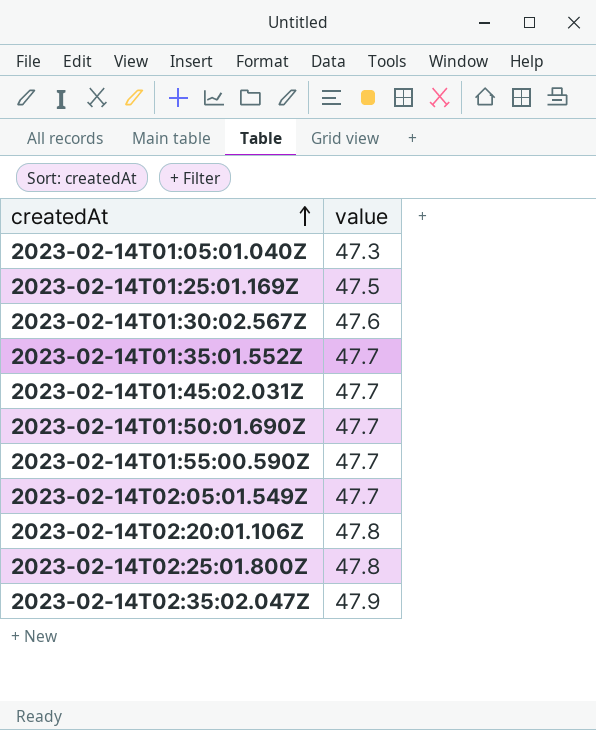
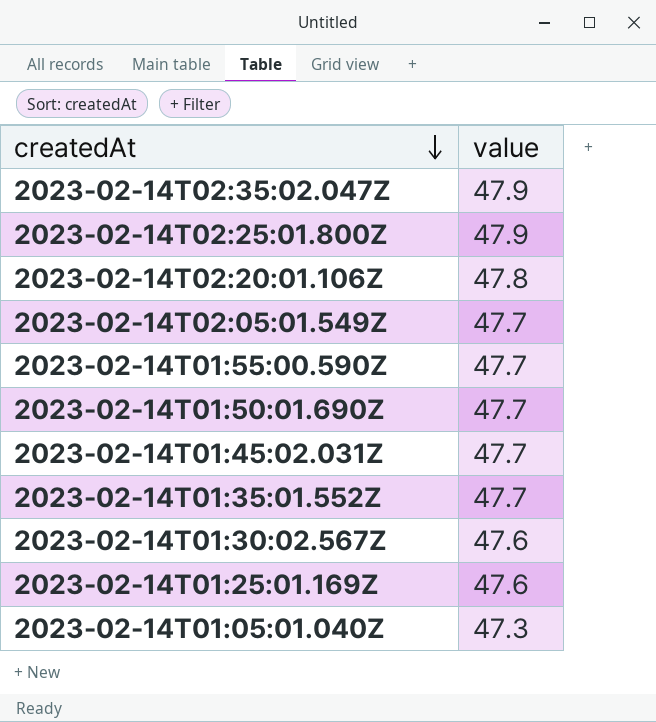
row order: createdAt ascending -> createdAt descending
2023-02-14T02:25:01.800Z | value: 47.8 -> 47.9
2023-02-14T01:25:01.169Z | value: 47.5 -> 47.6

